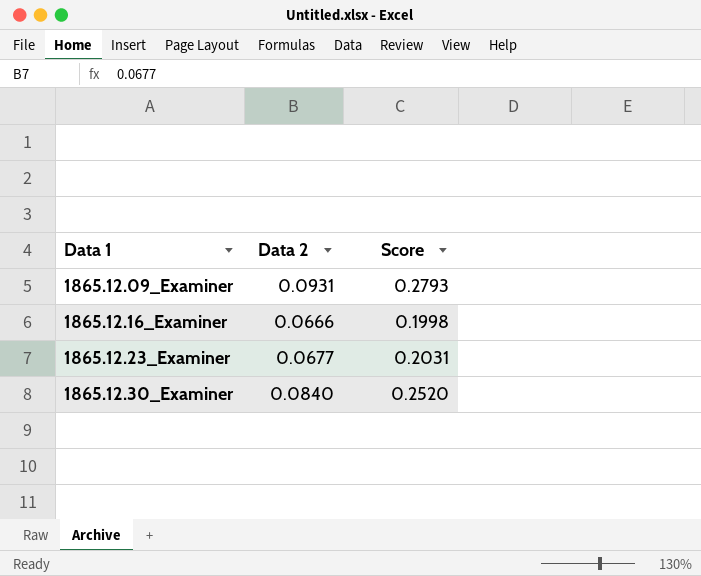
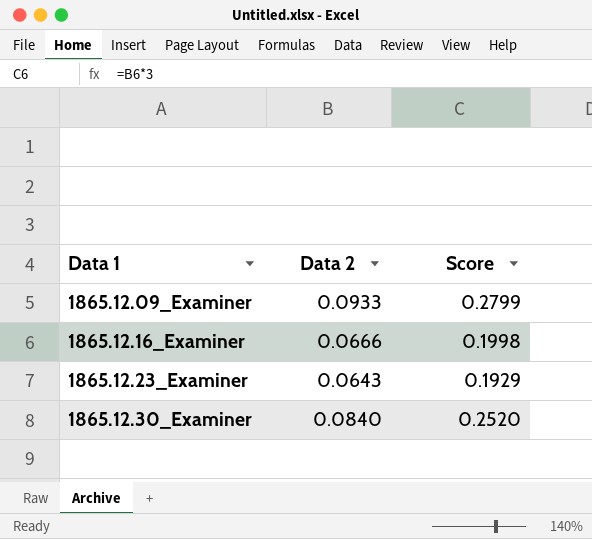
1865.12.09_Examiner | Data 2: 0.0931 -> 0.0933
1865.12.09_Examiner | Score: 0.2793 -> 0.2799
1865.12.23_Examiner | Data 2: 0.0677 -> 0.0643
1865.12.23_Examiner | Score: 0.2031 -> 0.1929

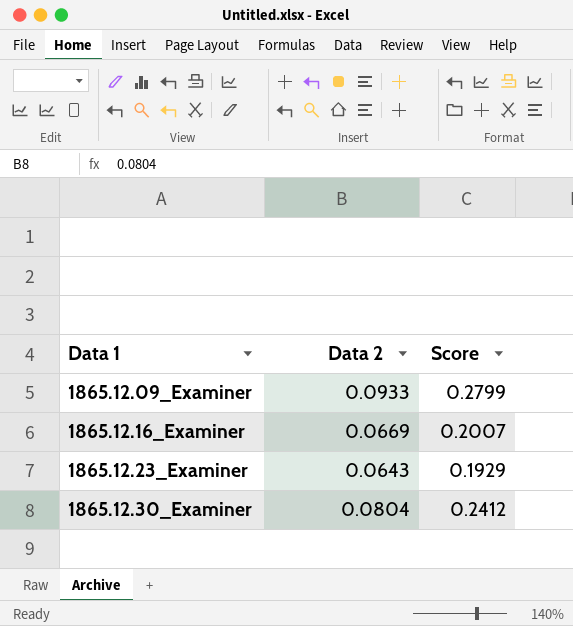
1865.12.16_Examiner | Data 2: 0.0666 -> 0.0669
1865.12.16_Examiner | Score: 0.1998 -> 0.2007
1865.12.30_Examiner | Data 2: 0.0840 -> 0.0804
1865.12.30_Examiner | Score: 0.2520 -> 0.2412

